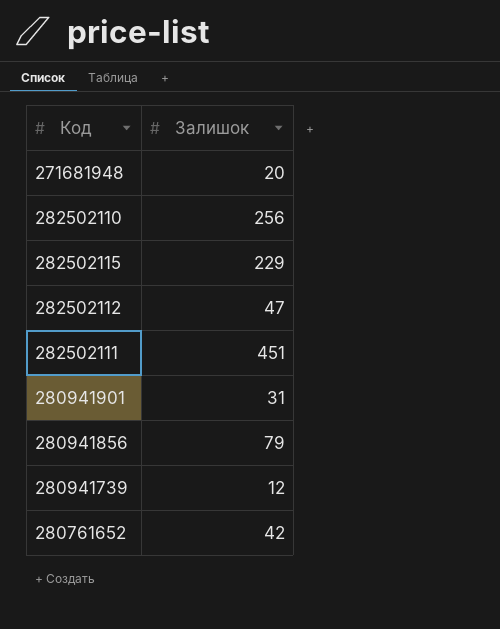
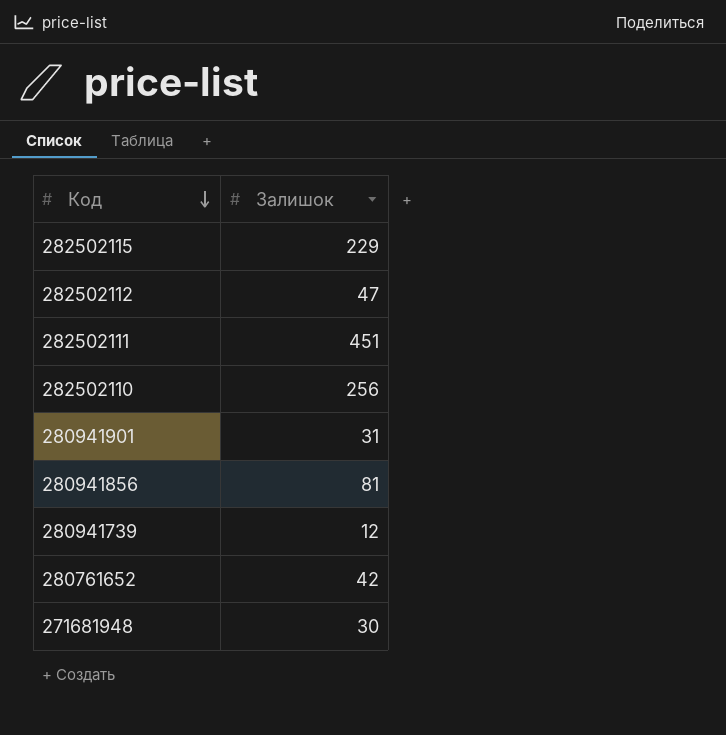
row order: none -> Код descending
280941856 | Залишок: 79 -> 81
271681948 | Залишок: 20 -> 30

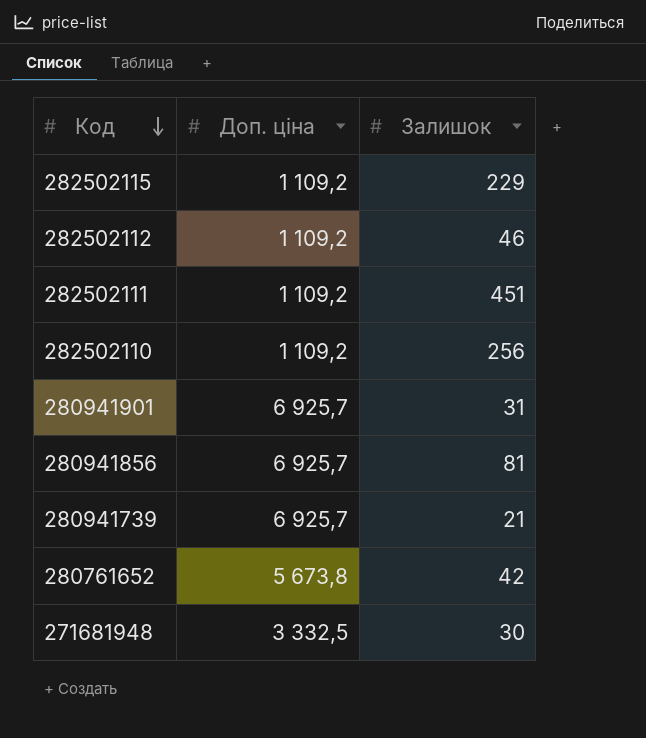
column Доп. ціна | position: none -> 2
282502112 | Залишок: 47 -> 46
280941739 | Залишок: 12 -> 21

